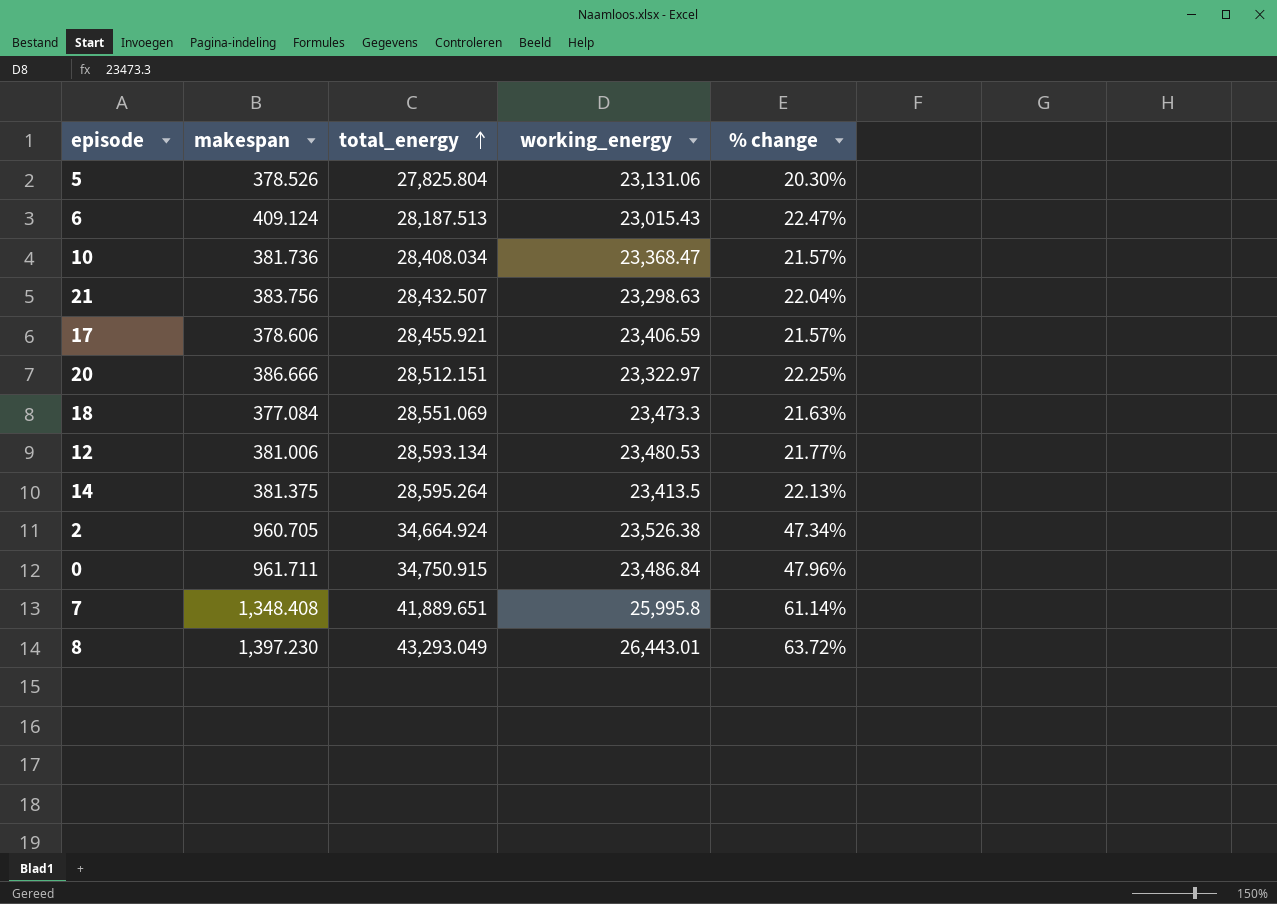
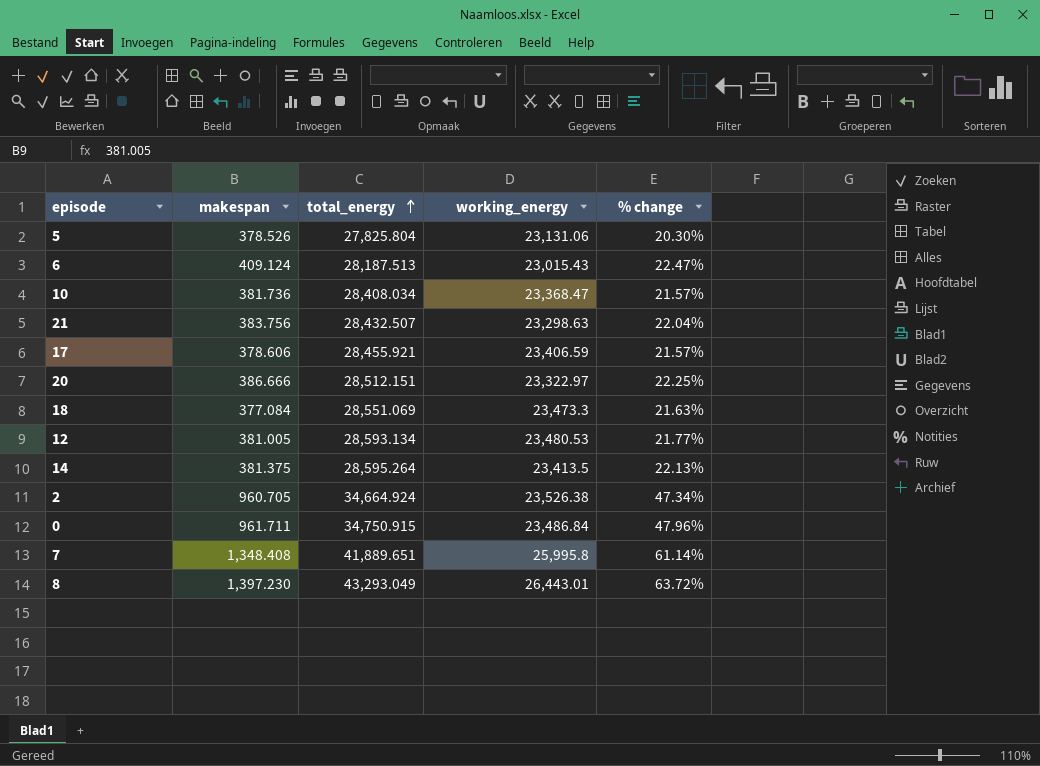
12 | makespan: 381.006 -> 381.005

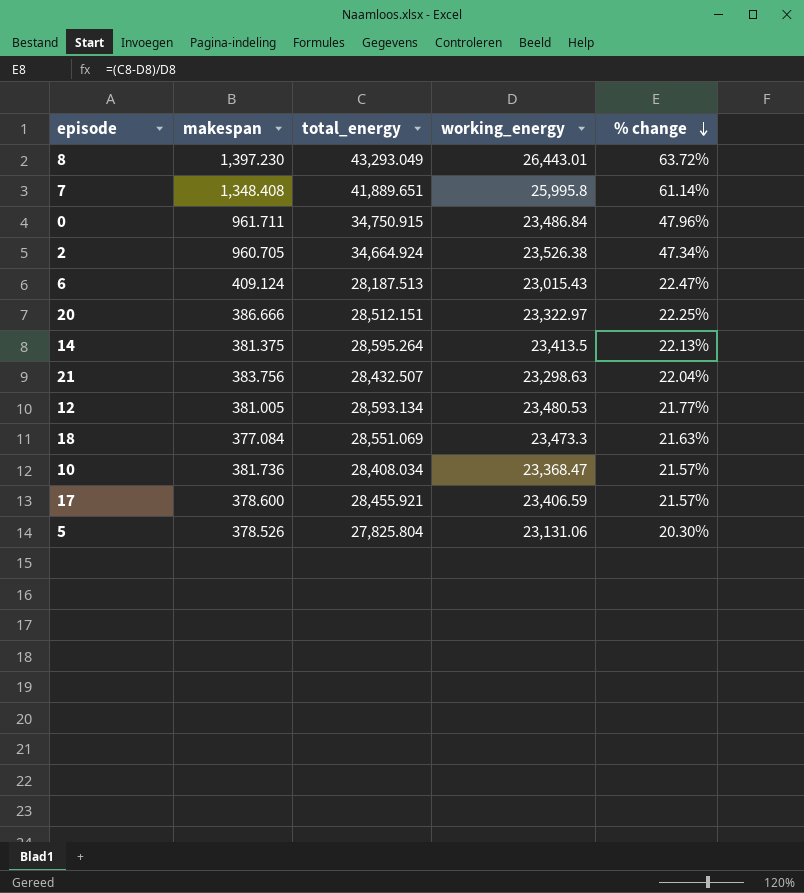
row order: total_energy ascending -> % change descending
17 | makespan: 378.606 -> 378.600

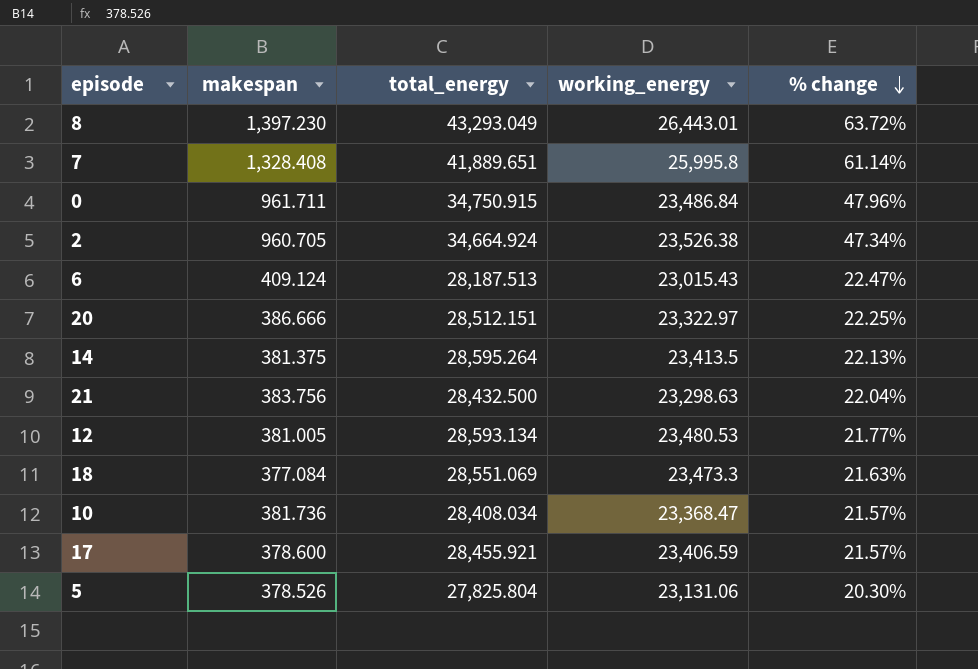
7 | makespan: 1,348.408 -> 1,328.408
21 | total_energy: 28,432.507 -> 28,432.500

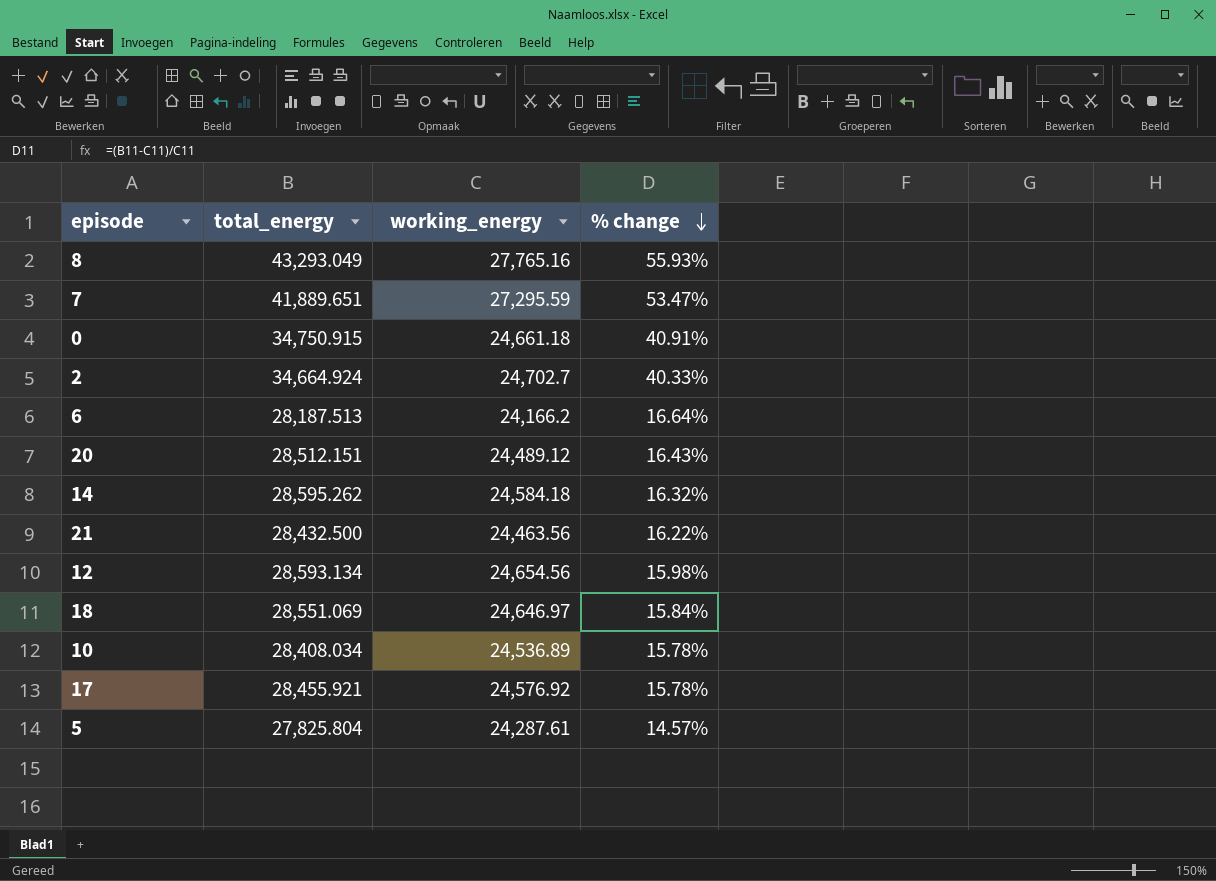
column makespan | position: 2 -> none
8 | working_energy: 26,443.01 -> 27,765.16
8 | % change: 63.72% -> 55.93%
7 | working_energy: 25,995.8 -> 27,295.59
7 | % change: 61.14% -> 53.47%
0 | working_energy: 23,486.84 -> 24,661.18
0 | % change: 47.96% -> 40.91%
2 | working_energy: 23,526.38 -> 24,702.7
2 | % change: 47.34% -> 40.33%
6 | working_energy: 23,015.43 -> 24,166.2
6 | % change: 22.47% -> 16.64%
20 | working_energy: 23,322.97 -> 24,489.12
20 | % change: 22.25% -> 16.43%
14 | total_energy: 28,595.264 -> 28,595.262
14 | working_energy: 23,413.5 -> 24,584.18
14 | % change: 22.13% -> 16.32%
21 | working_energy: 23,298.63 -> 24,463.56
21 | % change: 22.04% -> 16.22%
12 | working_energy: 23,480.53 -> 24,654.56
12 | % change: 21.77% -> 15.98%
18 | working_energy: 23,473.3 -> 24,646.97
18 | % change: 21.63% -> 15.84%
10 | working_energy: 23,368.47 -> 24,536.89
10 | % change: 21.57% -> 15.78%
17 | working_energy: 23,406.59 -> 24,576.92
17 | % change: 21.57% -> 15.78%
5 | working_energy: 23,131.06 -> 24,287.61
5 | % change: 20.30% -> 14.57%

